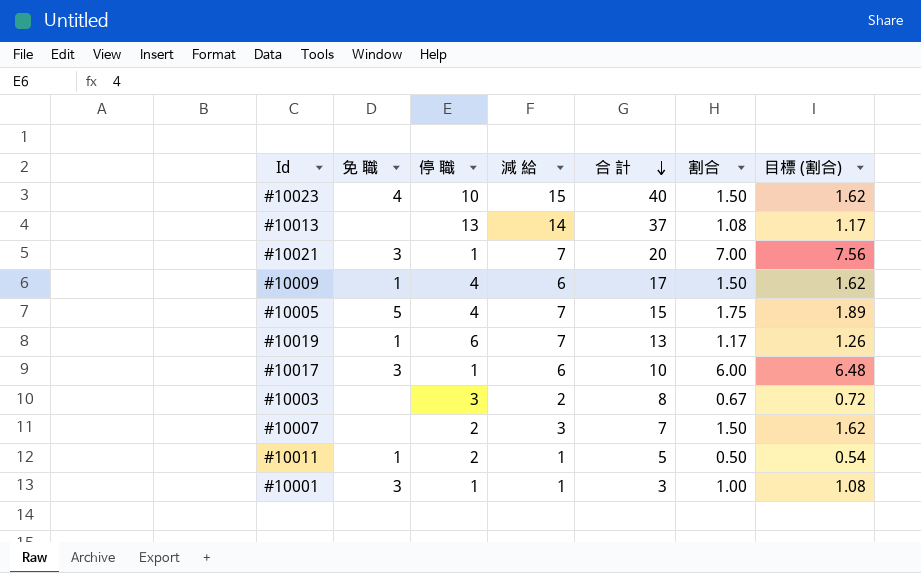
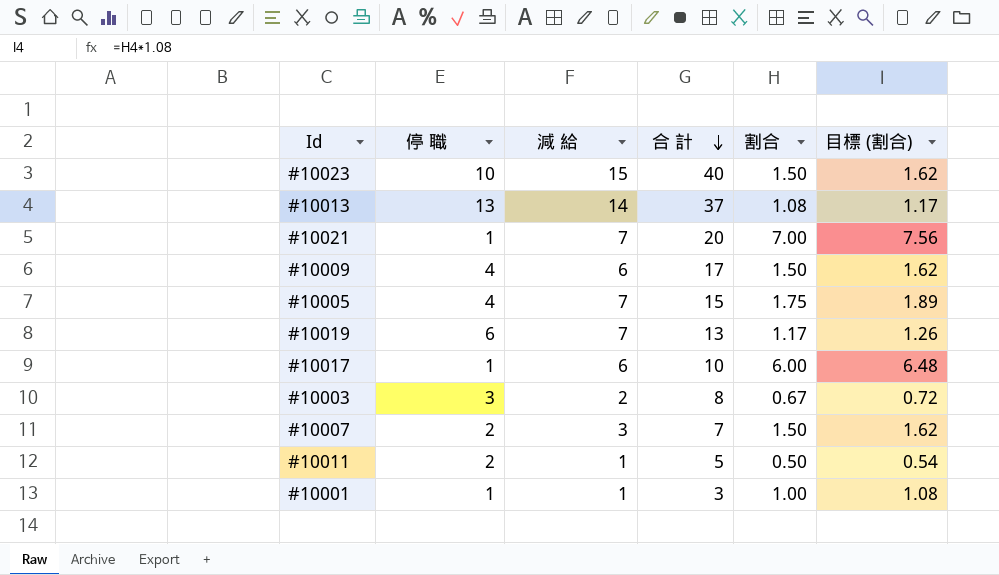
column 免 職 | position: 2 -> none

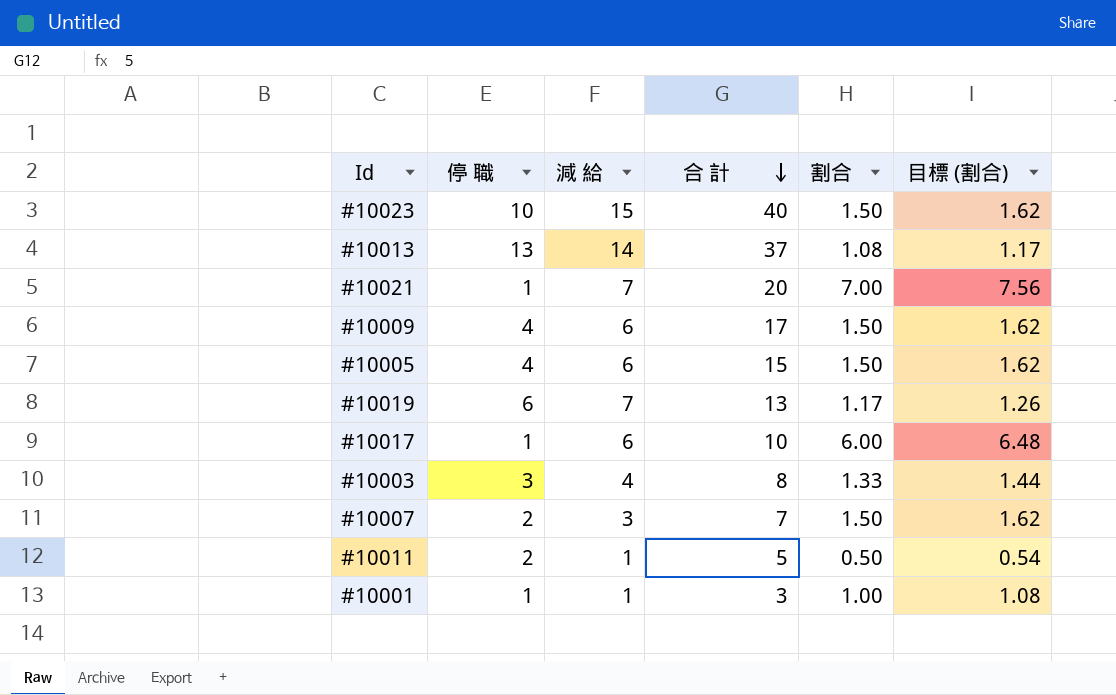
#10005 | 減 給: 7 -> 6
#10005 | 割合: 1.75 -> 1.50
#10005 | 目標 (割合): 1.89 -> 1.62
#10003 | 減 給: 2 -> 4
#10003 | 割合: 0.67 -> 1.33
#10003 | 目標 (割合): 0.72 -> 1.44

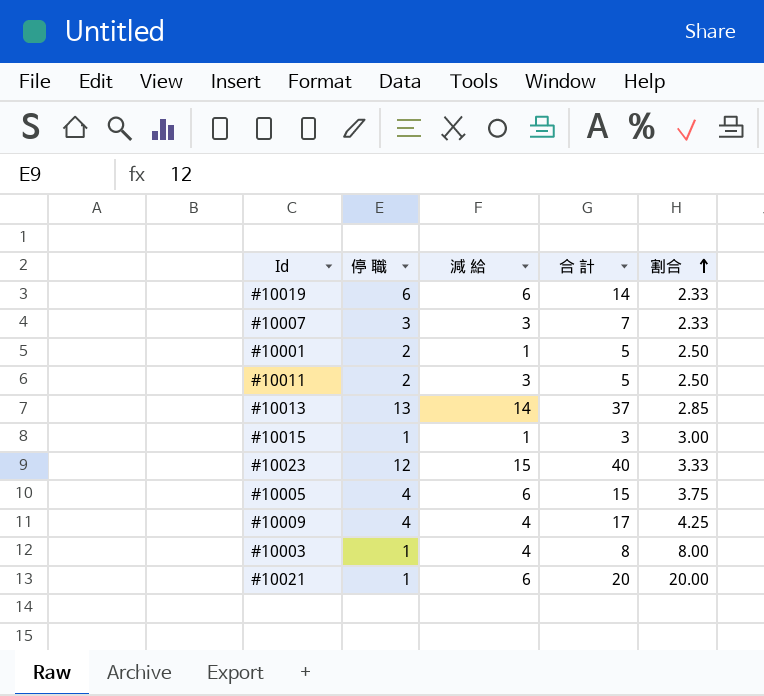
row order: 合 計 descending -> 割合 ascending
column 目標 (割合) | formula: [割合] * 1.08 -> none
column 割合 | formula: [減 給] / [停 職] -> [合 計] / [停 職]
row #10017: 1 | 6 | 10 | 6.00 | 6.48 -> none
#10019 | 減 給: 7 -> 6
#10019 | 合 計: 13 -> 14
#10007 | 停 職: 2 -> 3
#10001 | 停 職: 1 -> 2
#10001 | 合 計: 3 -> 5
#10011 | 減 給: 1 -> 3
row #10015: none -> 1 | 1 | 3 | 3.00
#10023 | 停 職: 10 -> 12
#10009 | 減 給: 6 -> 4
#10003 | 停 職: 3 -> 1
#10021 | 減 給: 7 -> 6

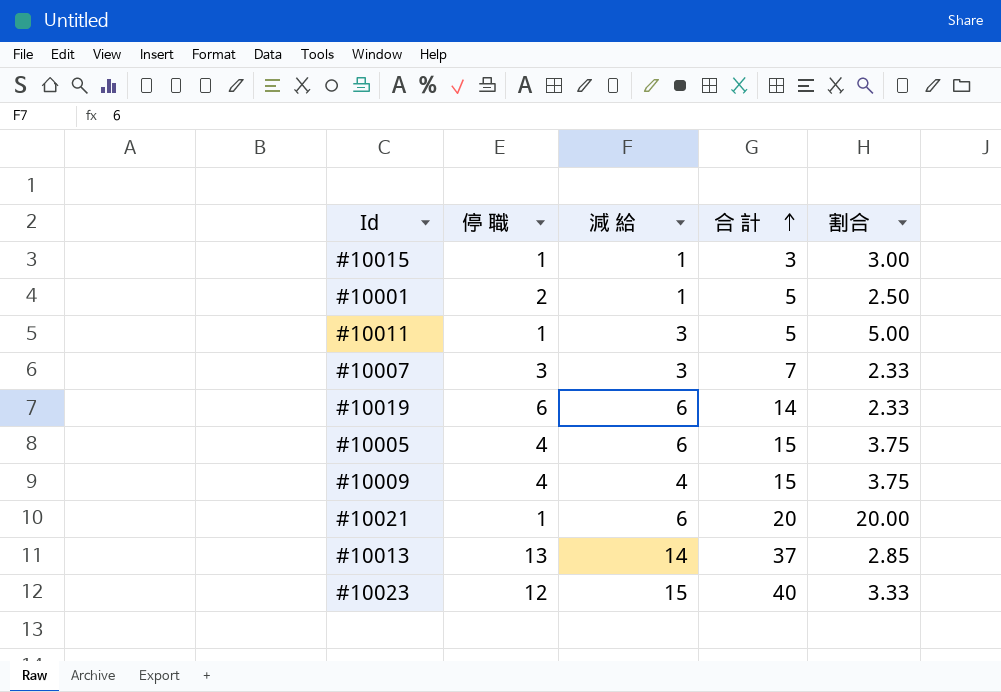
row order: 割合 ascending -> 合 計 ascending
row #10003: 1 | 4 | 8 | 8.00 -> none
#10011 | 停 職: 2 -> 1
#10011 | 割合: 2.50 -> 5.00
#10009 | 合 計: 17 -> 15
#10009 | 割合: 4.25 -> 3.75

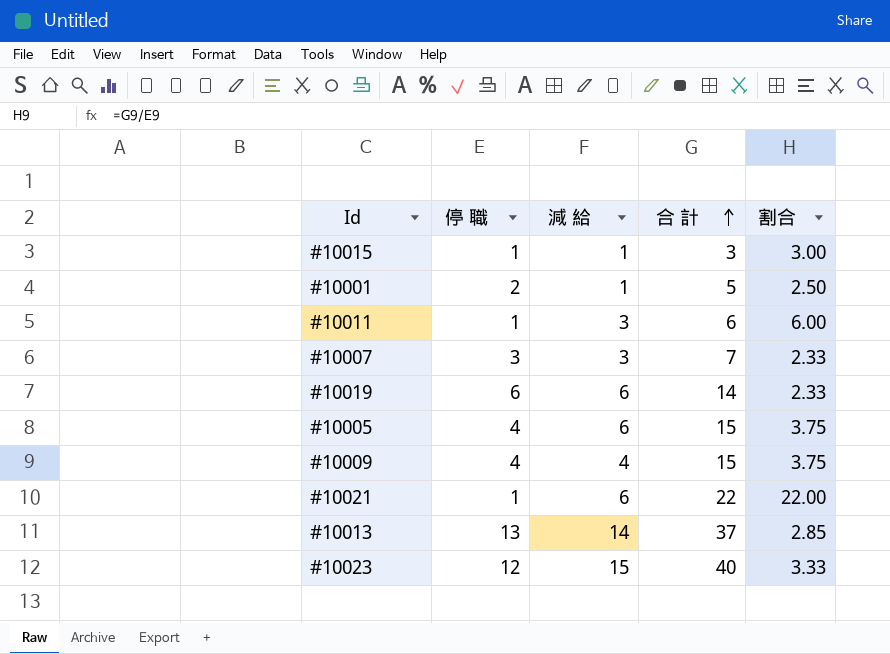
#10011 | 合 計: 5 -> 6
#10011 | 割合: 5.00 -> 6.00
#10021 | 合 計: 20 -> 22
#10021 | 割合: 20.00 -> 22.00

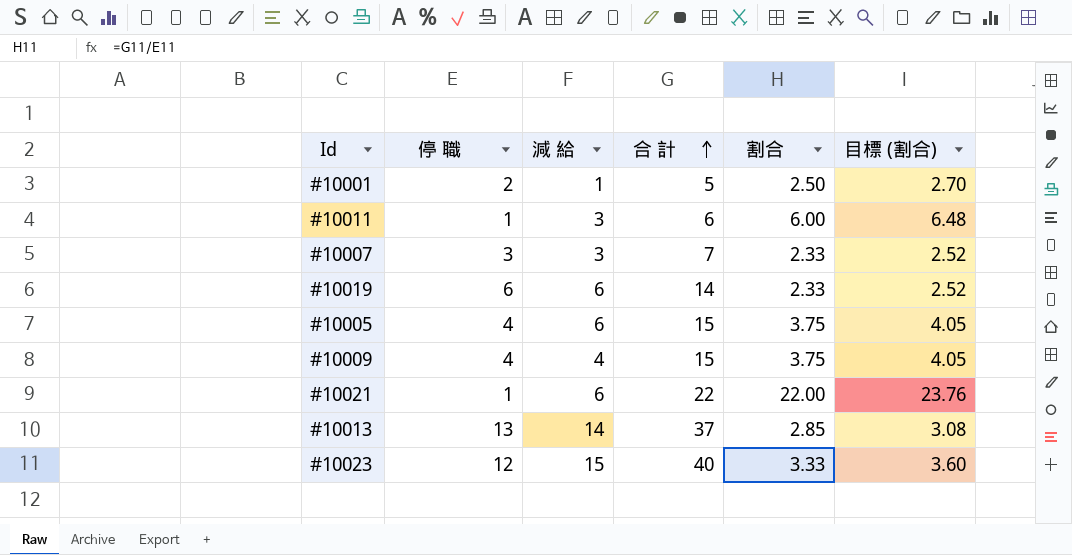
column 目標 (割合) | formula: none -> [割合] * 1.08
row #10015: 1 | 1 | 3 | 3.00 -> none

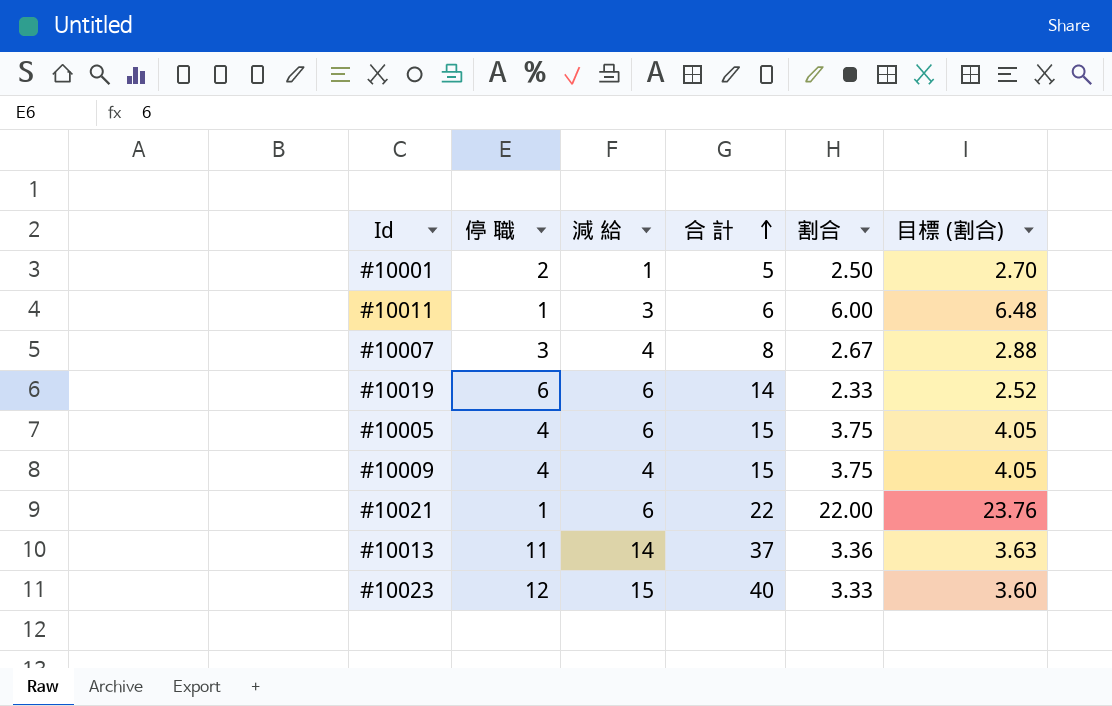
#10007 | 減 給: 3 -> 4
#10007 | 合 計: 7 -> 8
#10007 | 割合: 2.33 -> 2.67
#10007 | 目標 (割合): 2.52 -> 2.88
#10013 | 停 職: 13 -> 11
#10013 | 割合: 2.85 -> 3.36
#10013 | 目標 (割合): 3.08 -> 3.63

